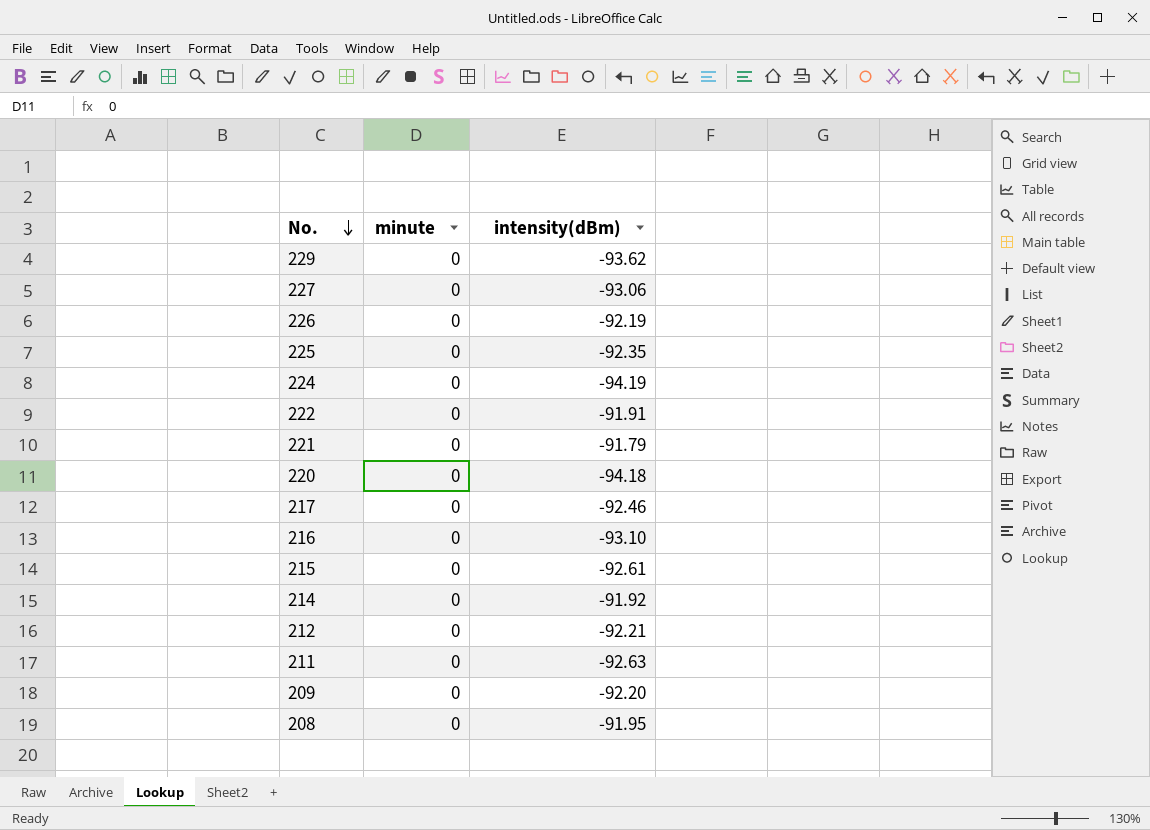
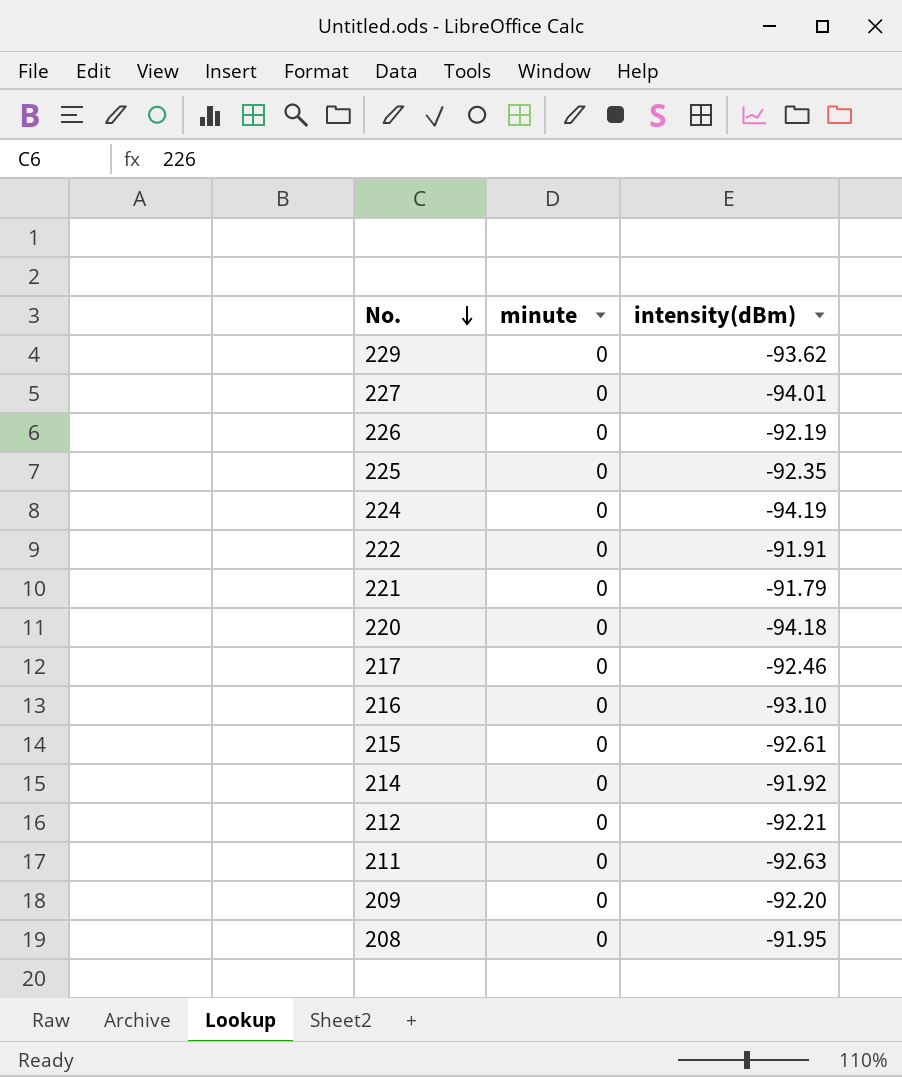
227 | intensity(dBm): -93.06 -> -94.01

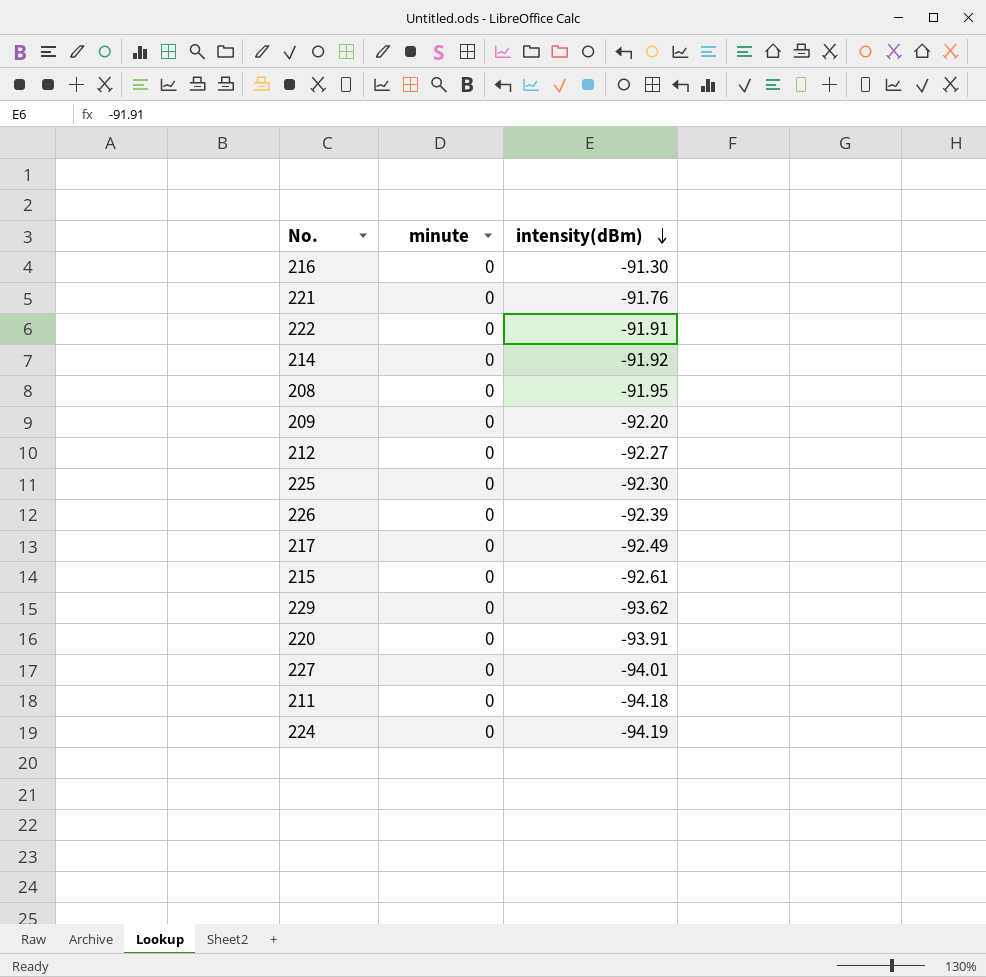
row order: No. descending -> intensity(dBm) descending
216 | intensity(dBm): -93.10 -> -91.30
221 | intensity(dBm): -91.79 -> -91.76
212 | intensity(dBm): -92.21 -> -92.27
225 | intensity(dBm): -92.35 -> -92.30
226 | intensity(dBm): -92.19 -> -92.39
217 | intensity(dBm): -92.46 -> -92.49
220 | intensity(dBm): -94.18 -> -93.91
211 | intensity(dBm): -92.63 -> -94.18

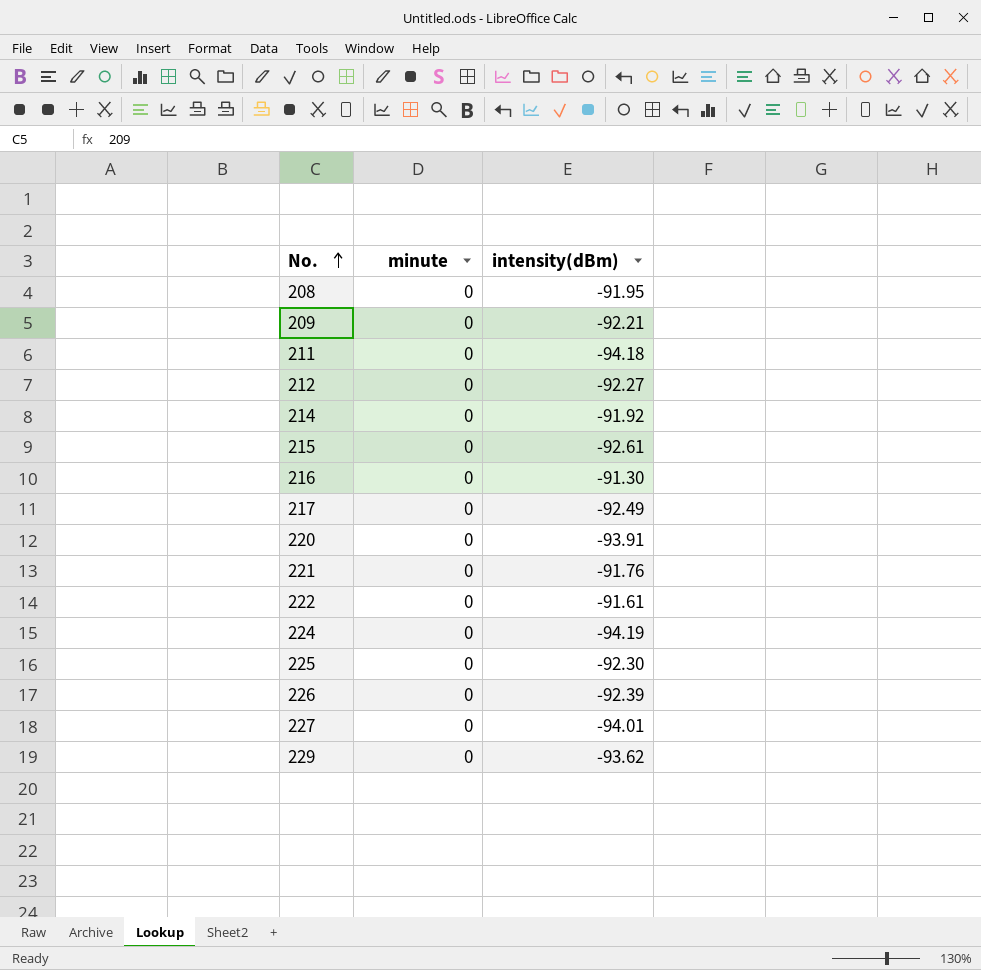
row order: intensity(dBm) descending -> No. ascending
209 | intensity(dBm): -92.20 -> -92.21
222 | intensity(dBm): -91.91 -> -91.61

